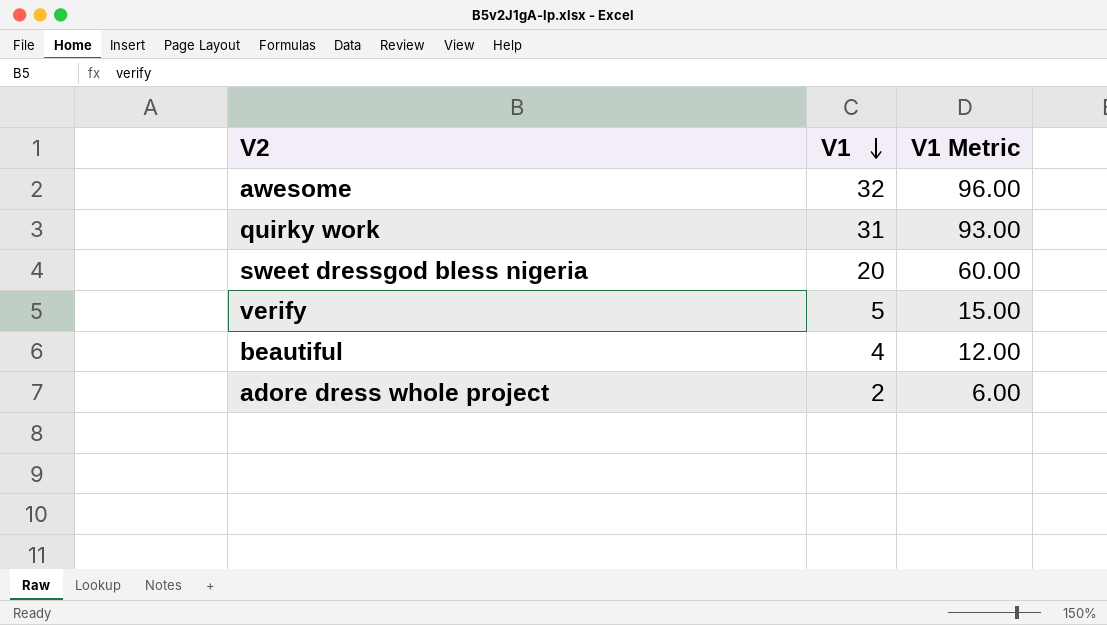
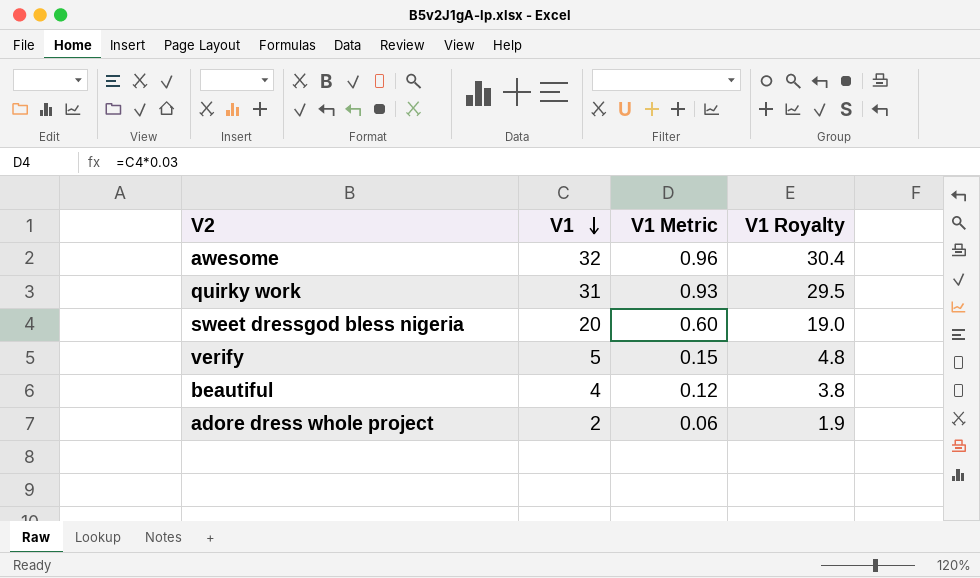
column V1 Metric | formula: [V1] * 3 -> [V1] * 0.03
column V1 Royalty | formula: none -> [V1] * 0.95

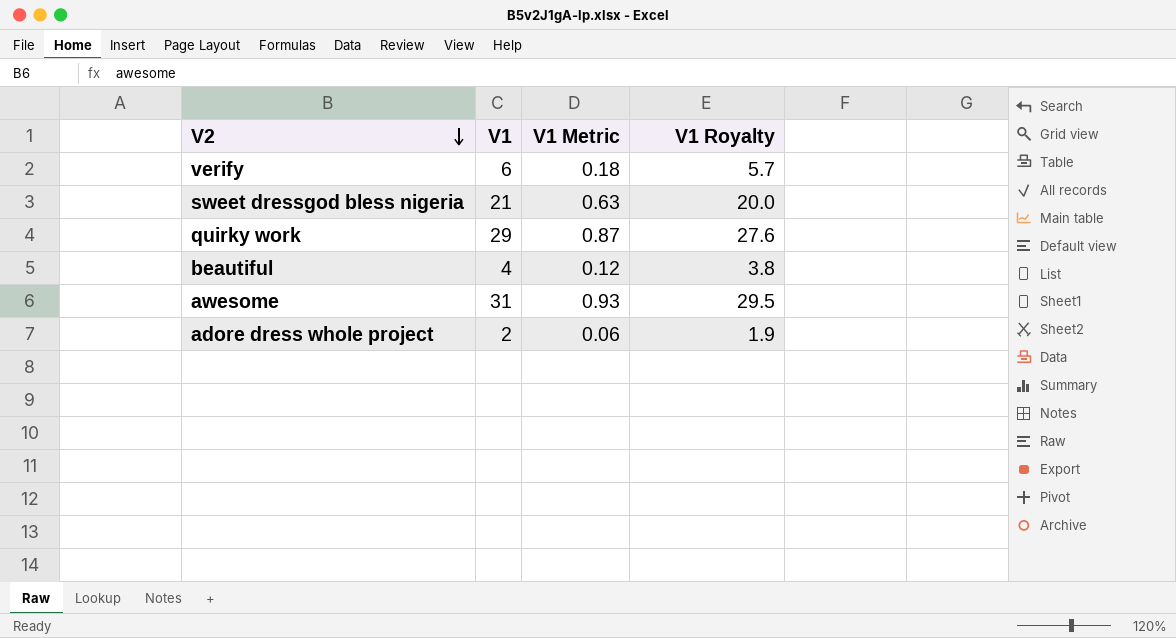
row order: V1 descending -> V2 descending
verify | V1: 5 -> 6
verify | V1 Metric: 0.15 -> 0.18
verify | V1 Royalty: 4.8 -> 5.7
sweet dressgod bless nigeria | V1: 20 -> 21
sweet dressgod bless nigeria | V1 Metric: 0.60 -> 0.63
sweet dressgod bless nigeria | V1 Royalty: 19.0 -> 20.0
quirky work | V1: 31 -> 29
quirky work | V1 Metric: 0.93 -> 0.87
quirky work | V1 Royalty: 29.5 -> 27.6
awesome | V1: 32 -> 31
awesome | V1 Metric: 0.96 -> 0.93
awesome | V1 Royalty: 30.4 -> 29.5

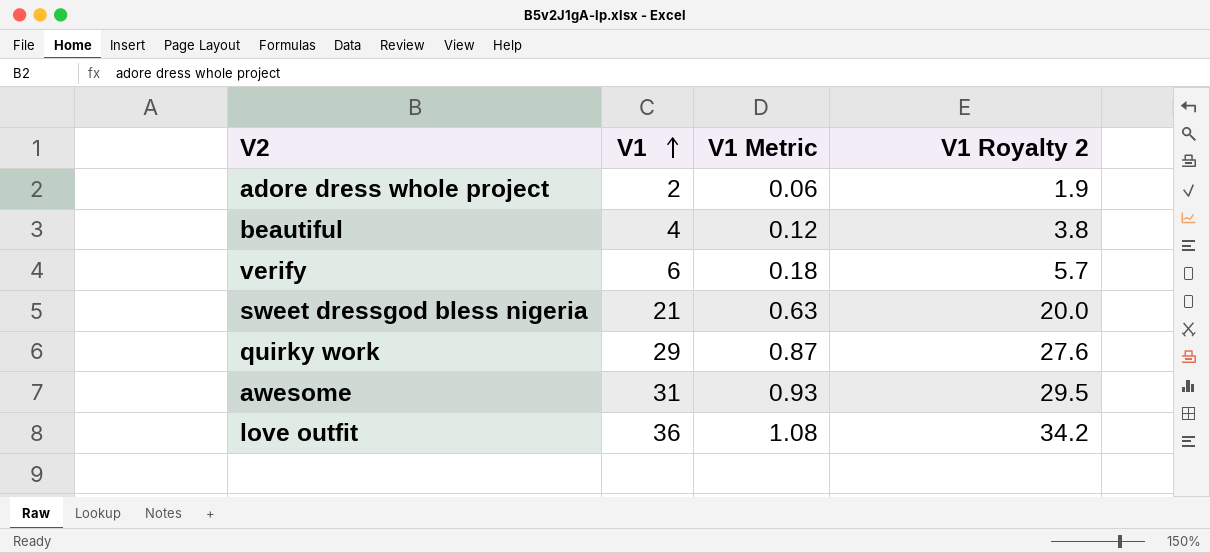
row order: V2 descending -> V1 ascending
column name: V1 Royalty -> V1 Royalty 2
row love outfit: none -> 36 | 1.08 | 34.2

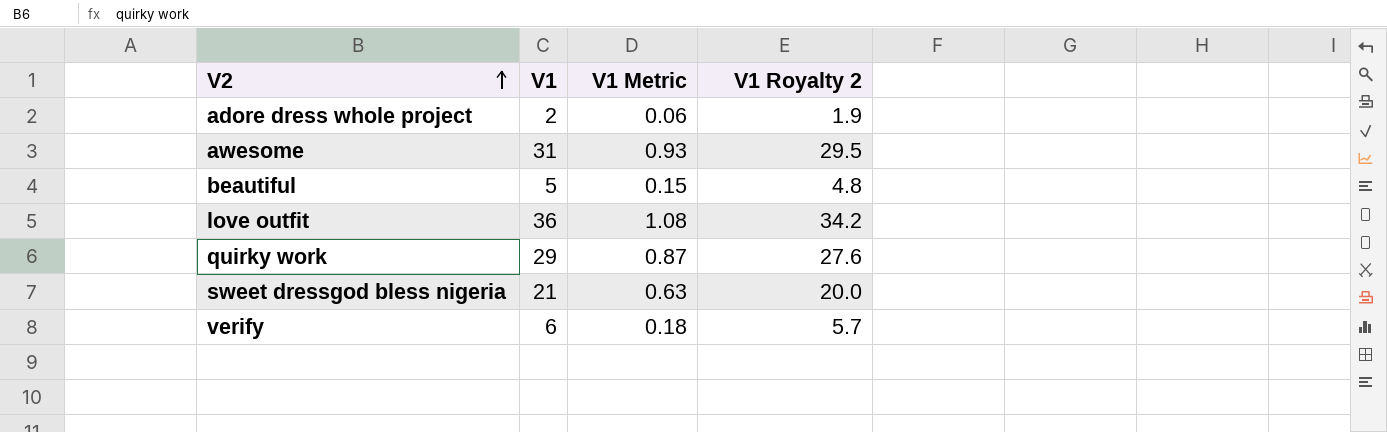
row order: V1 ascending -> V2 ascending
beautiful | V1: 4 -> 5
beautiful | V1 Metric: 0.12 -> 0.15
beautiful | V1 Royalty 2: 3.8 -> 4.8

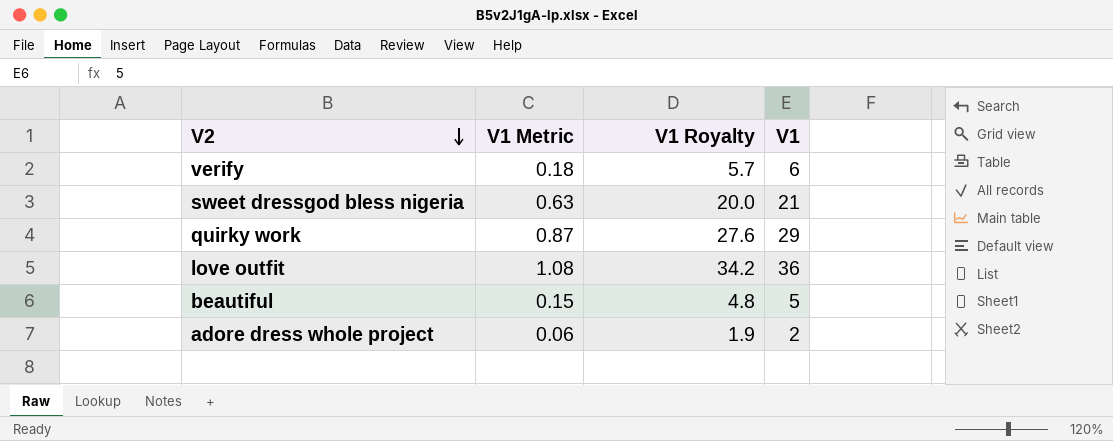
row order: V2 ascending -> V2 descending
column name: V1 Royalty 2 -> V1 Royalty
column V1 | position: 2 -> 4
row awesome: 31 | 0.93 | 29.5 -> none

